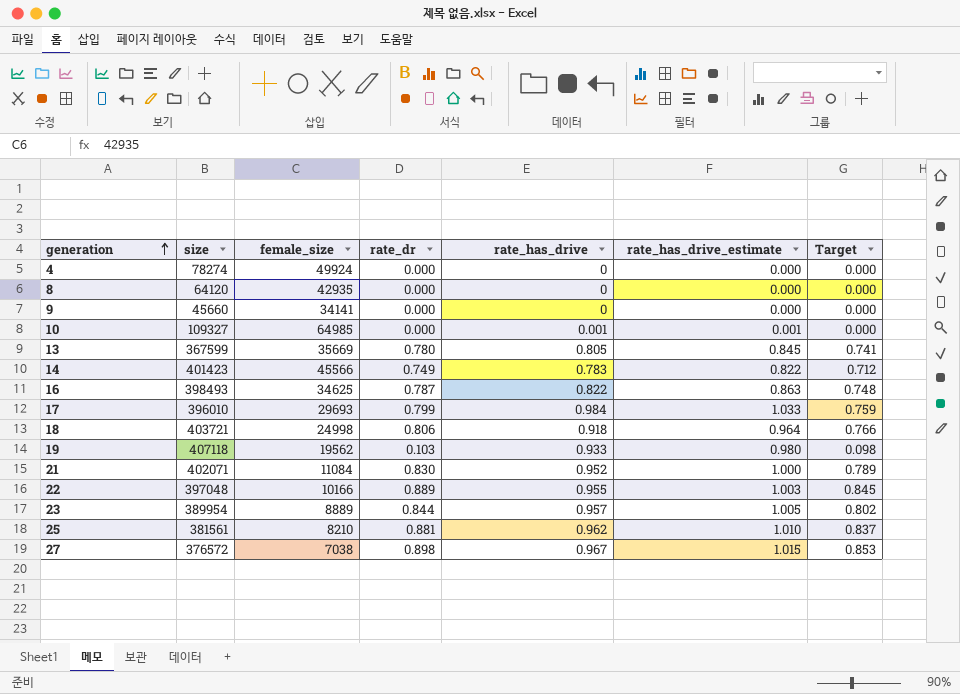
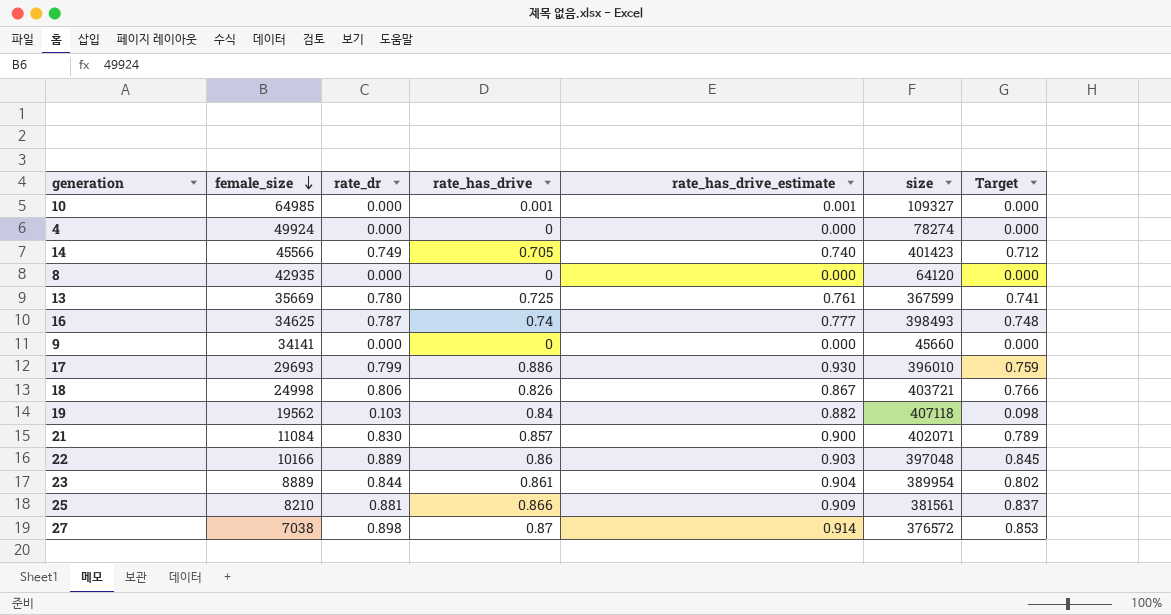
row order: generation ascending -> female_size descending
column size | position: 2 -> 6
14 | rate_has_drive: 0.783 -> 0.705
14 | rate_has_drive_estimate: 0.822 -> 0.740
13 | rate_has_drive: 0.805 -> 0.725
13 | rate_has_drive_estimate: 0.845 -> 0.761
16 | rate_has_drive: 0.822 -> 0.74
16 | rate_has_drive_estimate: 0.863 -> 0.777
17 | rate_has_drive: 0.984 -> 0.886
17 | rate_has_drive_estimate: 1.033 -> 0.930
18 | rate_has_drive: 0.918 -> 0.826
18 | rate_has_drive_estimate: 0.964 -> 0.867
19 | rate_has_drive: 0.933 -> 0.84
19 | rate_has_drive_estimate: 0.980 -> 0.882
21 | rate_has_drive: 0.952 -> 0.857
21 | rate_has_drive_estimate: 1.000 -> 0.900
22 | rate_has_drive: 0.955 -> 0.86
22 | rate_has_drive_estimate: 1.003 -> 0.903
23 | rate_has_drive: 0.957 -> 0.861
23 | rate_has_drive_estimate: 1.005 -> 0.904
25 | rate_has_drive: 0.962 -> 0.866
25 | rate_has_drive_estimate: 1.010 -> 0.909
27 | rate_has_drive: 0.967 -> 0.87
27 | rate_has_drive_estimate: 1.015 -> 0.914

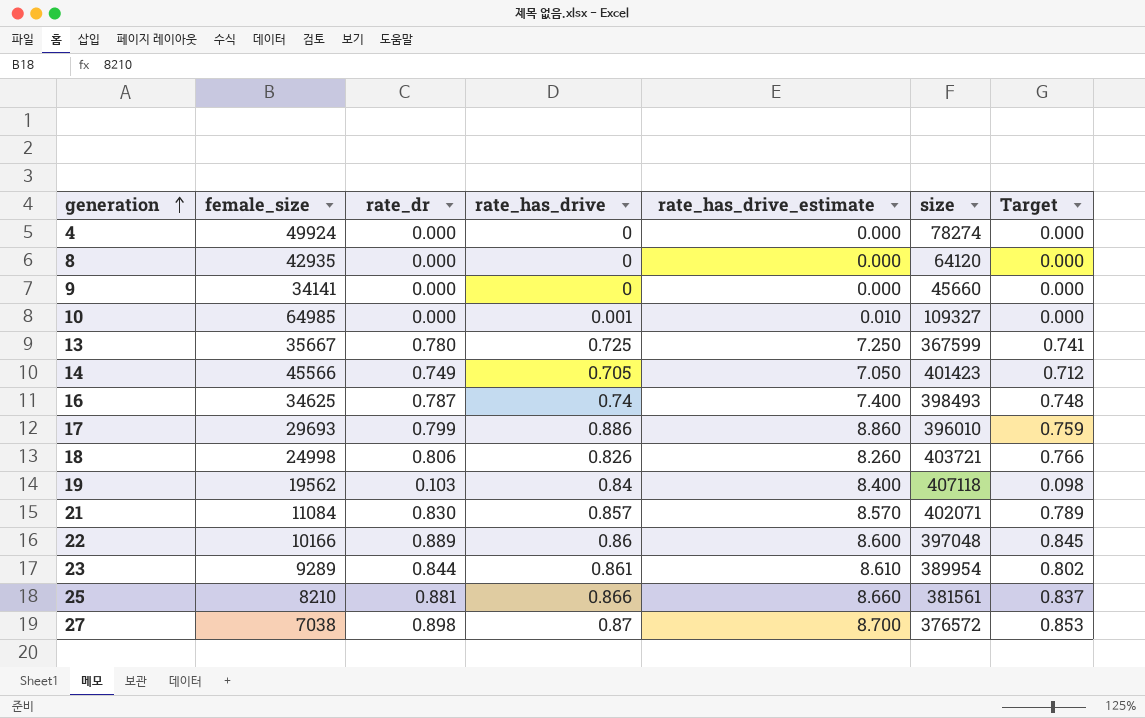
row order: female_size descending -> generation ascending
column rate_has_drive_estimate | formula: [rate_has_drive] * 1.05 -> [rate_has_drive] * 10
13 | female_size: 35669 -> 35667
23 | female_size: 8889 -> 9289

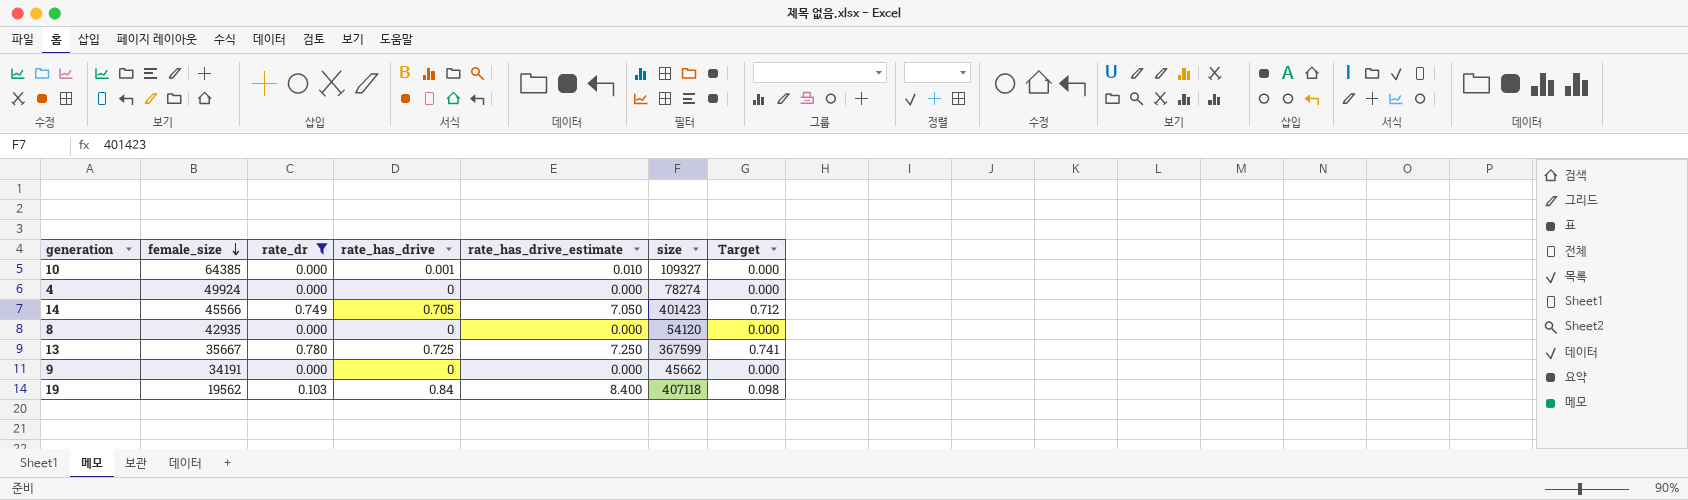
filter: none -> rate_dr <= 0.780
row order: generation ascending -> female_size descending
10 | female_size: 64985 -> 64385
8 | size: 64120 -> 54120
9 | female_size: 34141 -> 34191
9 | size: 45660 -> 45662

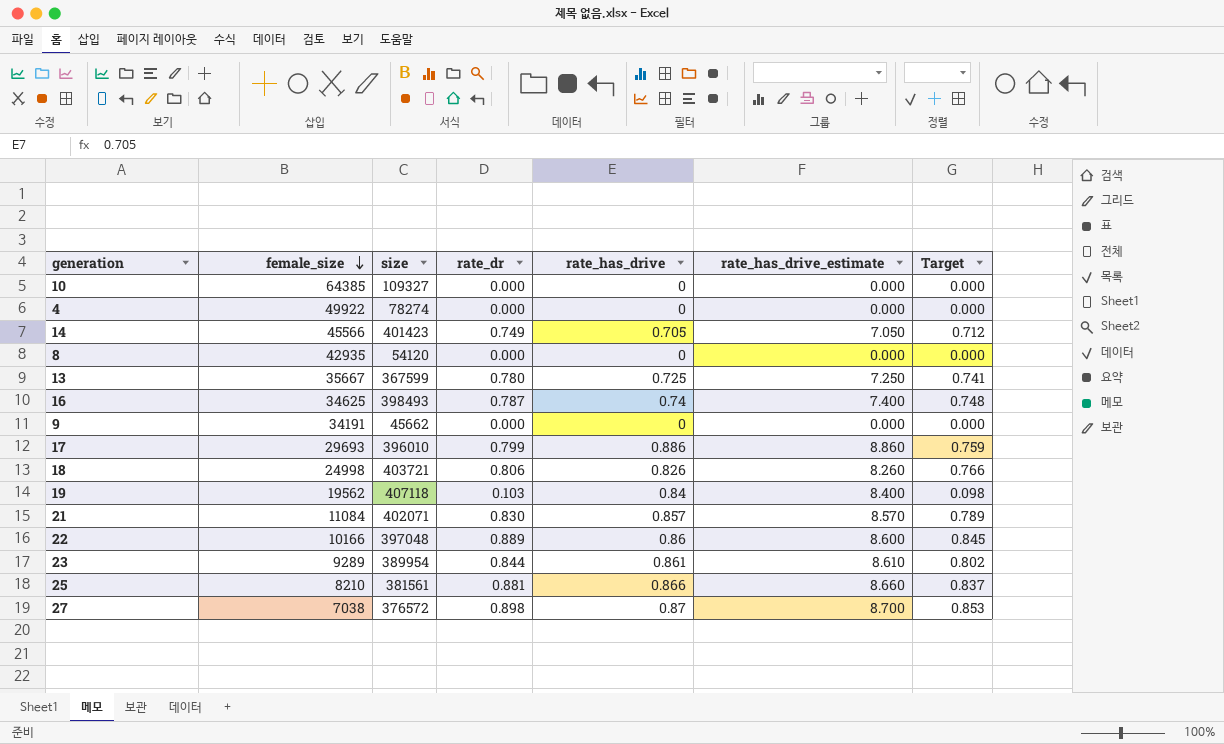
filter: rate_dr <= 0.780 -> none
column size | position: 6 -> 3
10 | rate_has_drive: 0.001 -> 0
10 | rate_has_drive_estimate: 0.010 -> 0.000
4 | female_size: 49924 -> 49922

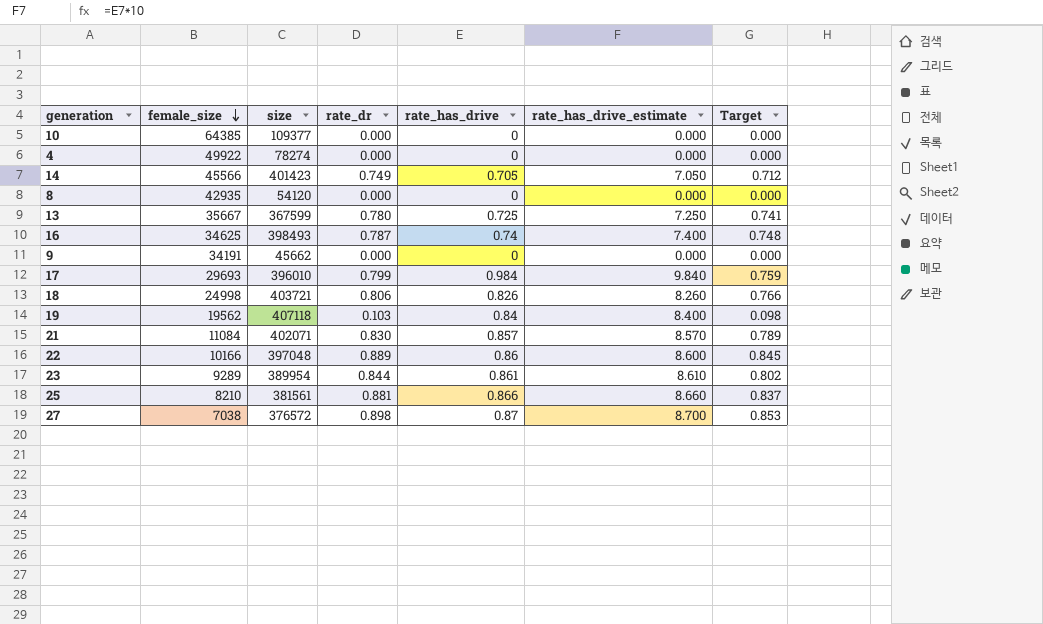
10 | size: 109327 -> 109377
17 | rate_has_drive: 0.886 -> 0.984
17 | rate_has_drive_estimate: 8.860 -> 9.840

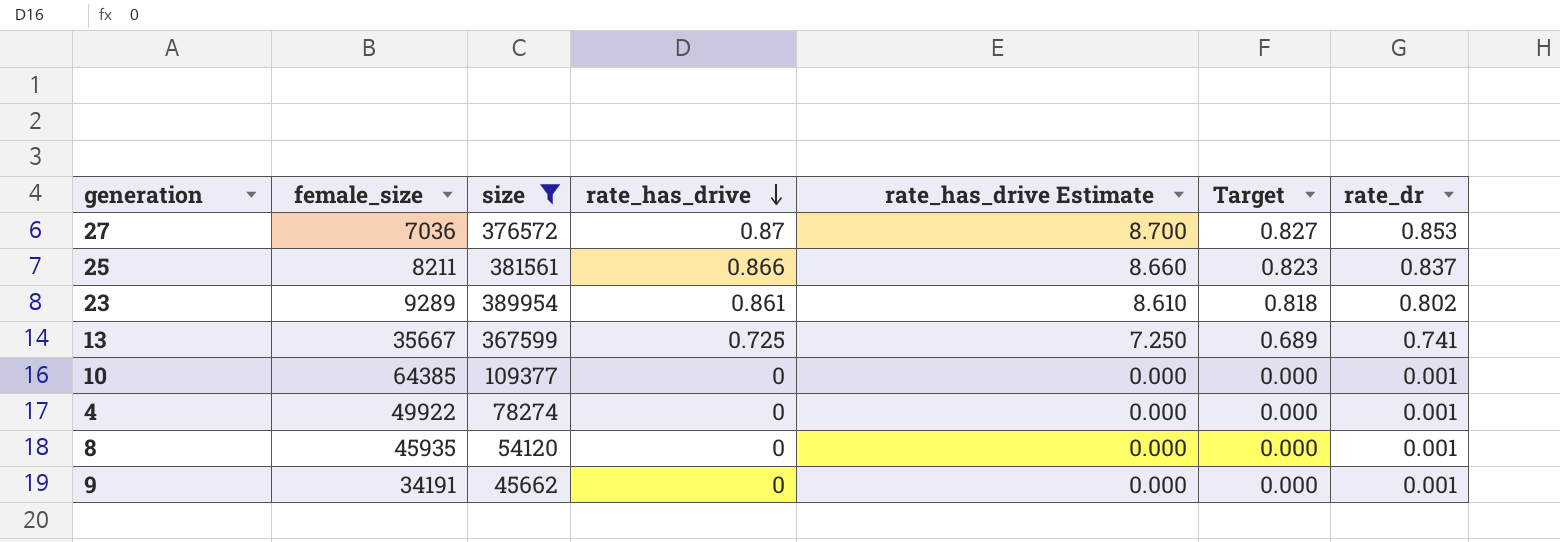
filter: none -> size <= 389954
row order: female_size descending -> rate_has_drive descending
column name: rate_has_drive_estimate -> rate_has_drive Estimate
column Target | formula: [rate_dr] * 0.95 -> [rate_has_drive] * 0.95
column rate_dr | position: 4 -> 7
27 | female_size: 7038 -> 7036
27 | rate_dr: 0.898 -> 0.853
25 | female_size: 8210 -> 8211
25 | rate_dr: 0.881 -> 0.837
23 | rate_dr: 0.844 -> 0.802
13 | rate_dr: 0.780 -> 0.741
10 | rate_dr: 0.000 -> 0.001
4 | rate_dr: 0.000 -> 0.001
8 | female_size: 42935 -> 45935
8 | rate_dr: 0.000 -> 0.001
9 | rate_dr: 0.000 -> 0.001

